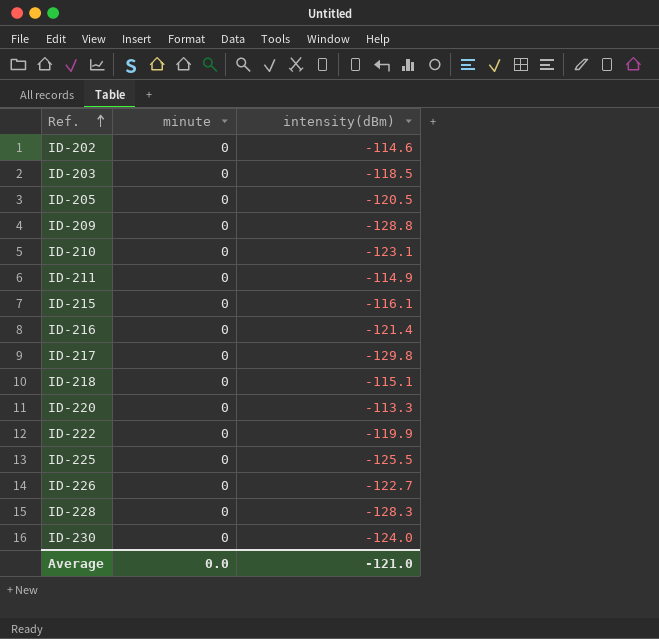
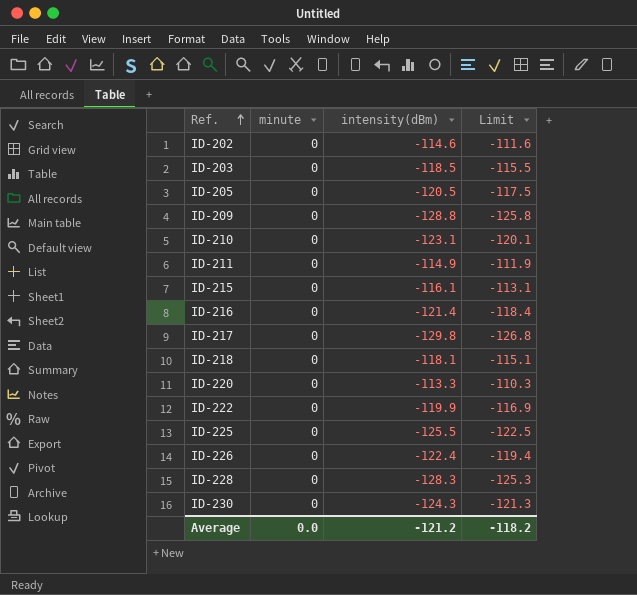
column Limit | formula: none -> [intensity(dBm)] + 3
ID-218 | intensity(dBm): -115.1 -> -118.1
ID-226 | intensity(dBm): -122.7 -> -122.4
ID-230 | intensity(dBm): -124.0 -> -124.3
Average | intensity(dBm): -121.0 -> -121.2

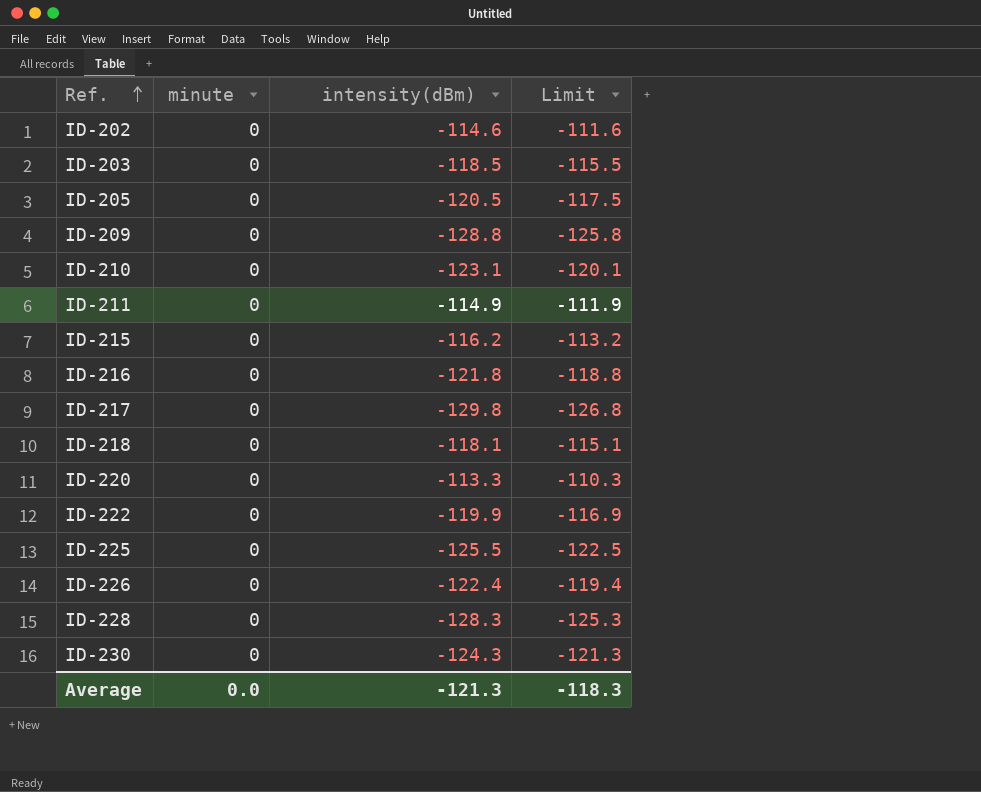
ID-215 | intensity(dBm): -116.1 -> -116.2
ID-215 | Limit: -113.1 -> -113.2
ID-216 | intensity(dBm): -121.4 -> -121.8
ID-216 | Limit: -118.4 -> -118.8
Average | intensity(dBm): -121.2 -> -121.3
Average | Limit: -118.2 -> -118.3

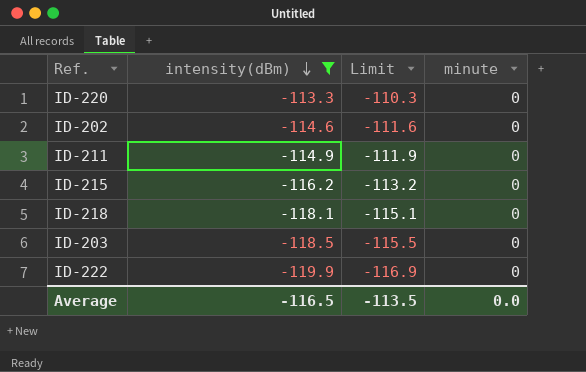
filter: none -> intensity(dBm) >= -119.9
row order: Ref. ascending -> intensity(dBm) descending
column minute | position: 2 -> 4
Average | intensity(dBm): -121.3 -> -116.5
Average | Limit: -118.3 -> -113.5

